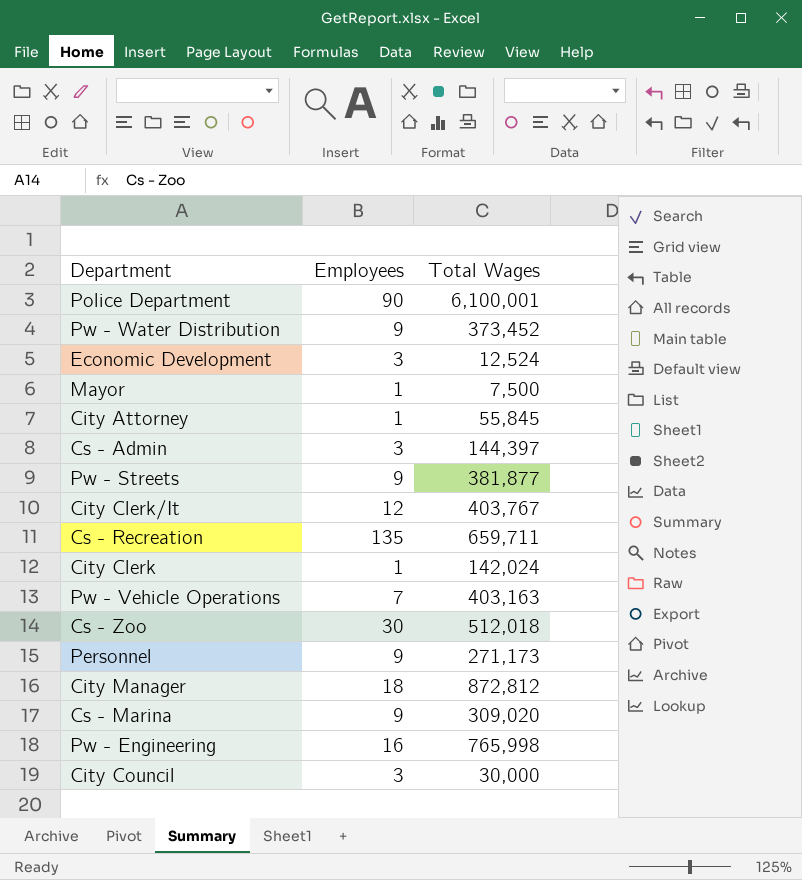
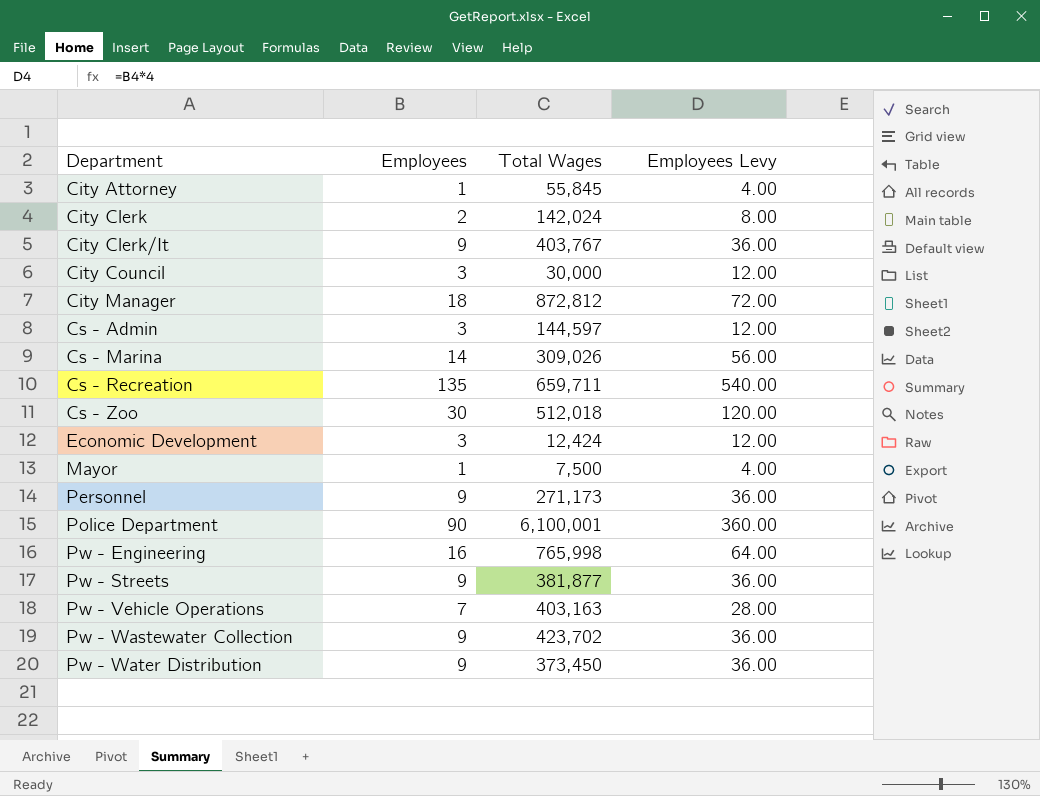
row order: none -> Department ascending
column Employees Levy | formula: none -> [Employees] * 4
City Clerk | Employees: 1 -> 2
City Clerk/It | Employees: 12 -> 9
Cs - Admin | Total Wages: 144,397 -> 144,597
Cs - Marina | Employees: 9 -> 14
Cs - Marina | Total Wages: 309,020 -> 309,026
Economic Development | Total Wages: 12,524 -> 12,424
row Pw - Wastewater Collection: none -> 9 | 423,702 | 36.00
Pw - Water Distribution | Total Wages: 373,452 -> 373,450

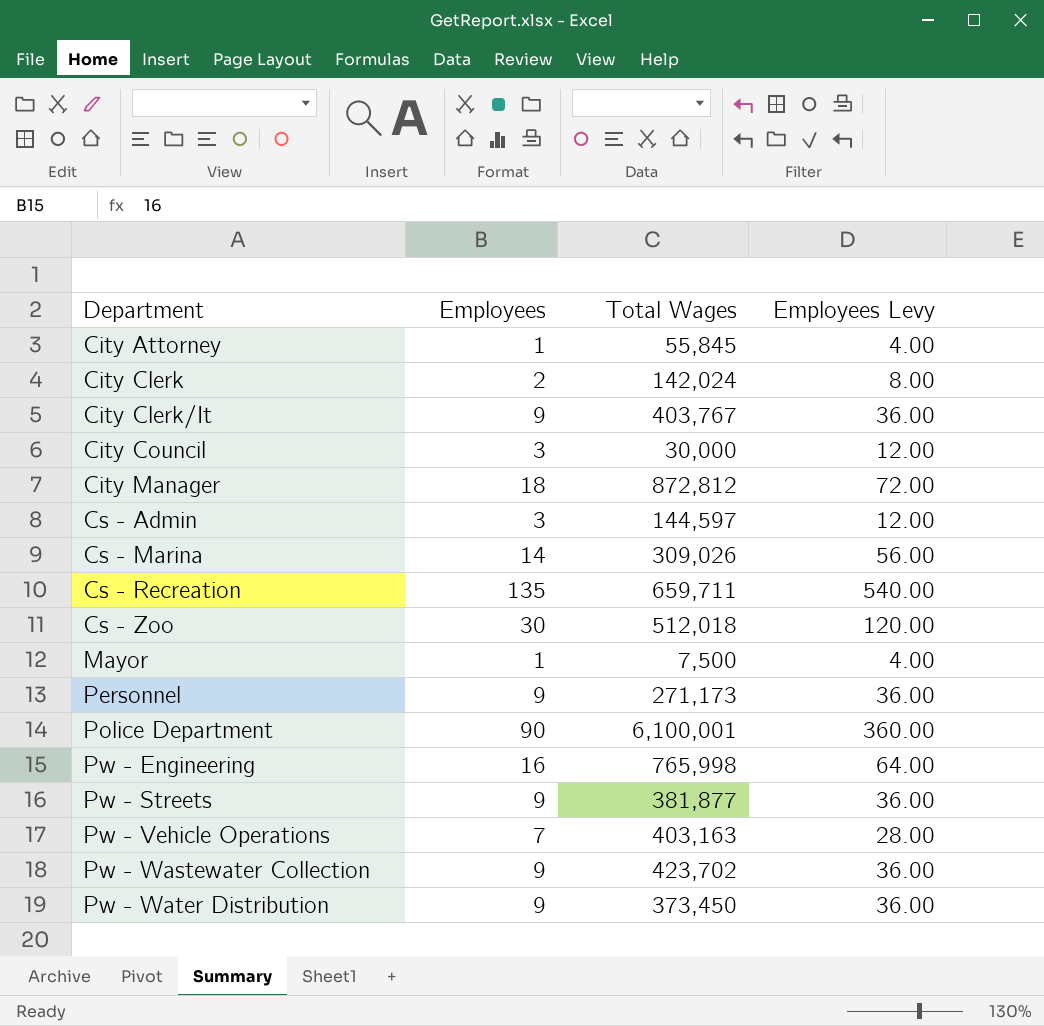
row Economic Development: 3 | 12,424 | 12.00 -> none

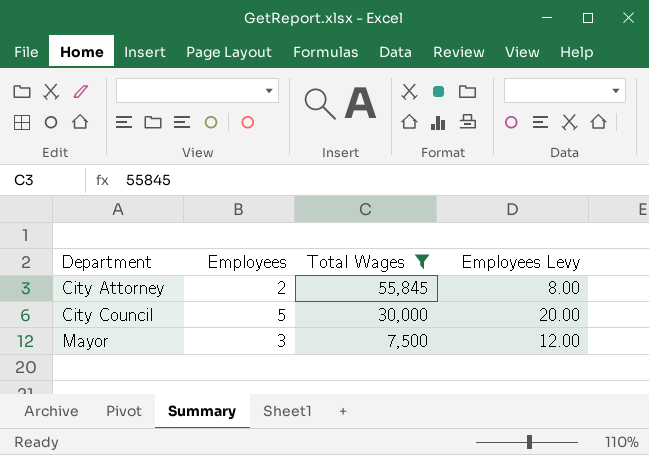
filter: none -> Total Wages <= 55,845
City Attorney | Employees: 1 -> 2
City Attorney | Employees Levy: 4.00 -> 8.00
City Council | Employees: 3 -> 5
City Council | Employees Levy: 12.00 -> 20.00
Mayor | Employees: 1 -> 3
Mayor | Employees Levy: 4.00 -> 12.00

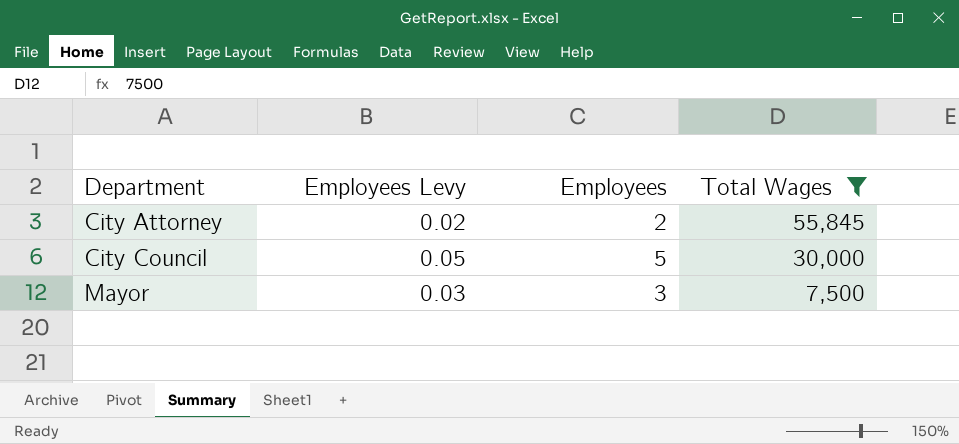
column Employees Levy | formula: [Employees] * 4 -> [Employees] * 0.01
column Employees Levy | position: 4 -> 2

